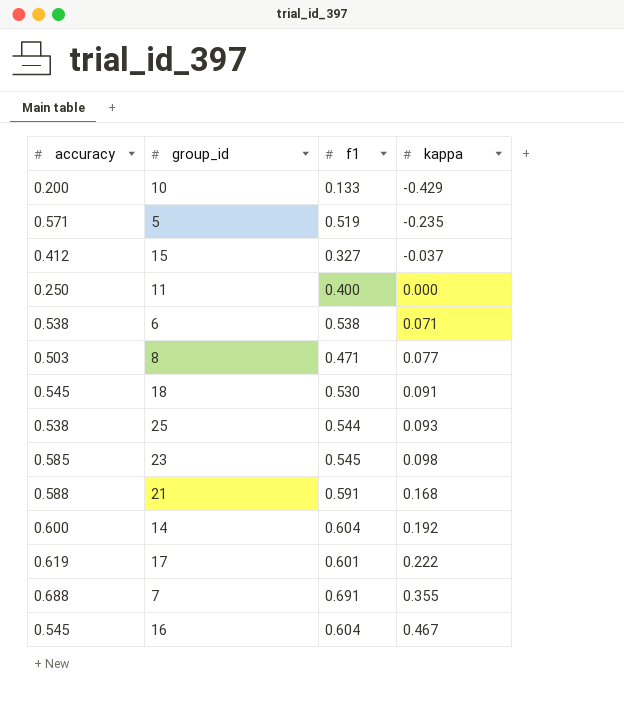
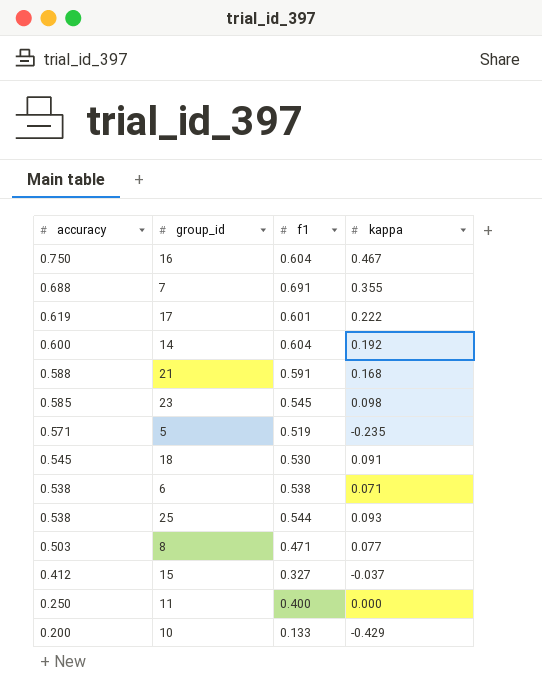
row order: kappa ascending -> accuracy descending
16 | accuracy: 0.545 -> 0.750

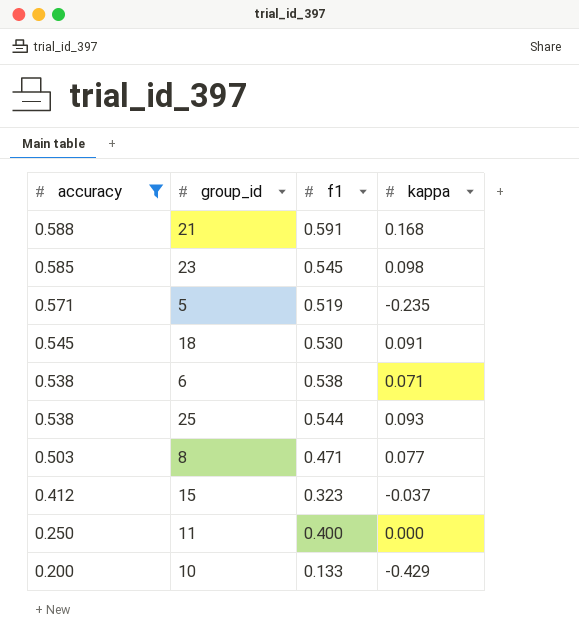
filter: none -> accuracy <= 0.588
15 | f1: 0.327 -> 0.323

